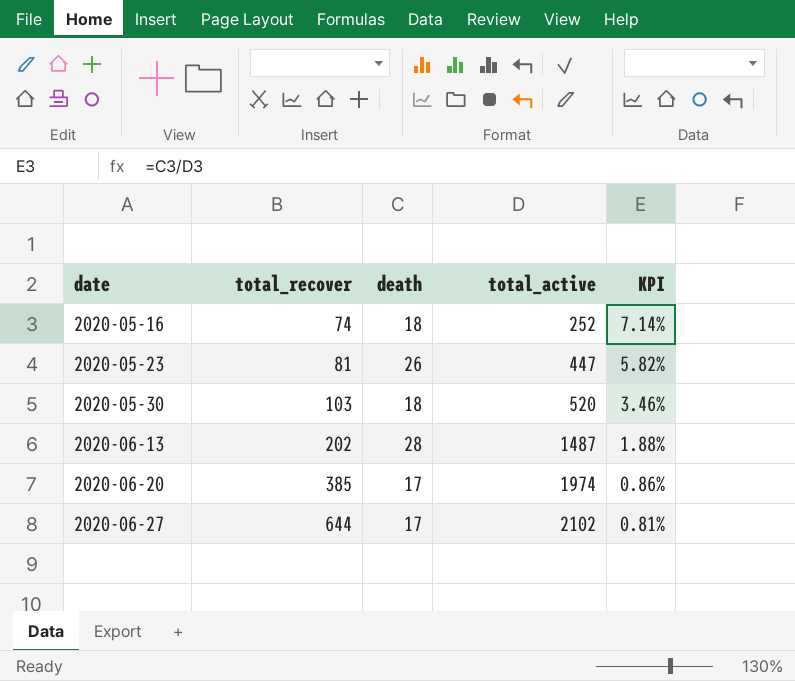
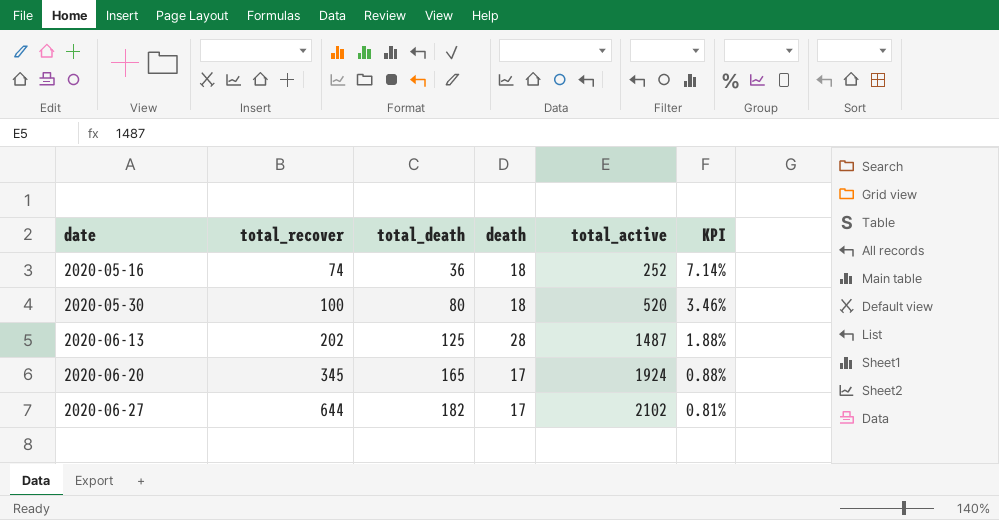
column total_death | position: none -> 3
row 2020-05-23: 81 | 26 | 447 | 5.82% -> none
2020-05-30 | total_recover: 103 -> 100
2020-06-20 | total_recover: 385 -> 345
2020-06-20 | total_active: 1974 -> 1924
2020-06-20 | KPI: 0.86% -> 0.88%

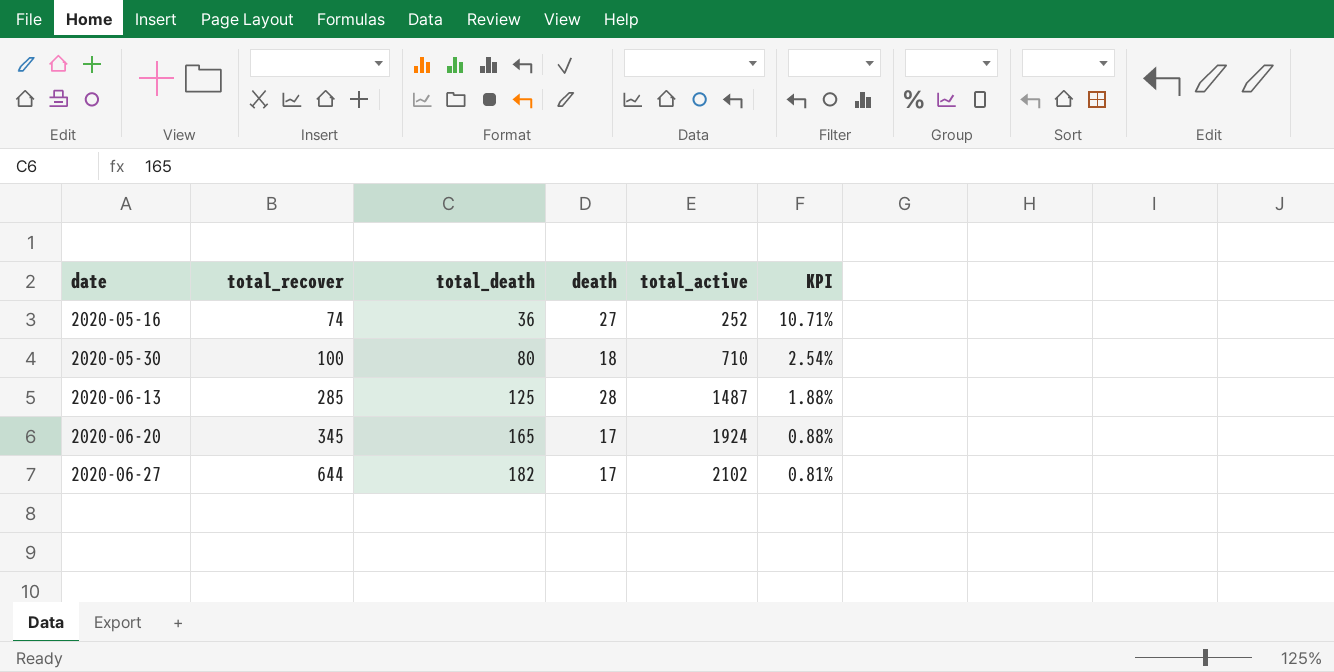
2020-05-16 | death: 18 -> 27
2020-05-16 | KPI: 7.14% -> 10.71%
2020-05-30 | total_active: 520 -> 710
2020-05-30 | KPI: 3.46% -> 2.54%
2020-06-13 | total_recover: 202 -> 285

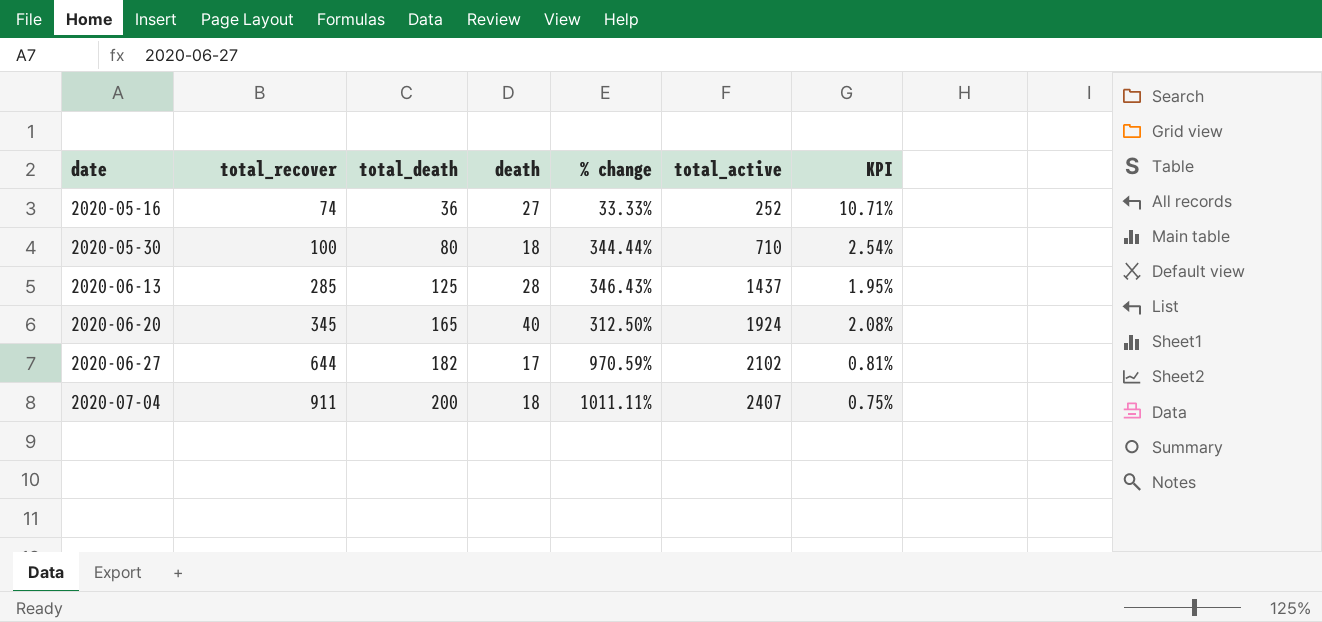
column % change | formula: none -> ([total_death] - [death]) / [death]
2020-06-13 | total_active: 1487 -> 1437
2020-06-13 | KPI: 1.88% -> 1.95%
2020-06-20 | death: 17 -> 40
2020-06-20 | KPI: 0.88% -> 2.08%
row 2020-07-04: none -> 911 | 200 | 18 | 1011.11% | 2407 | 0.75%

